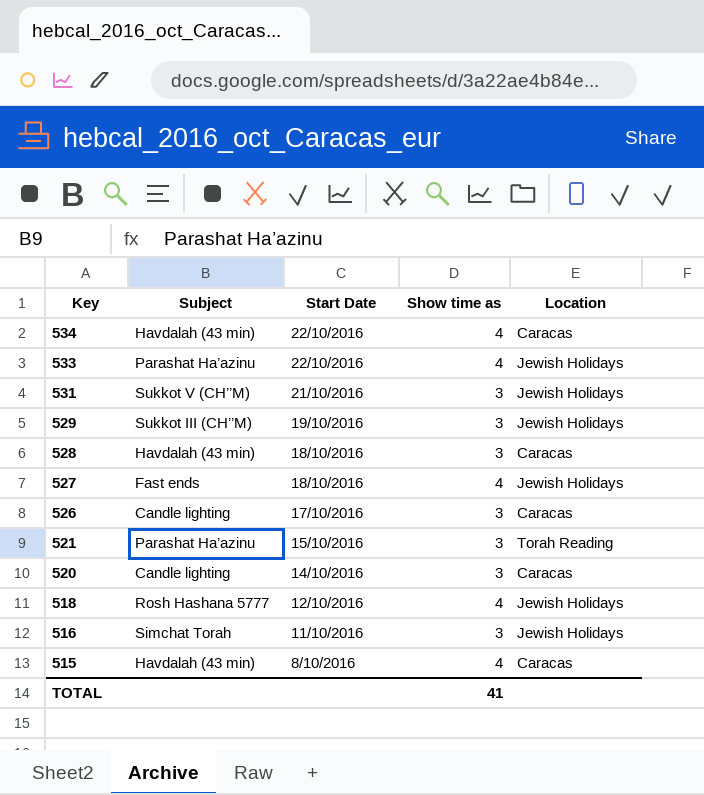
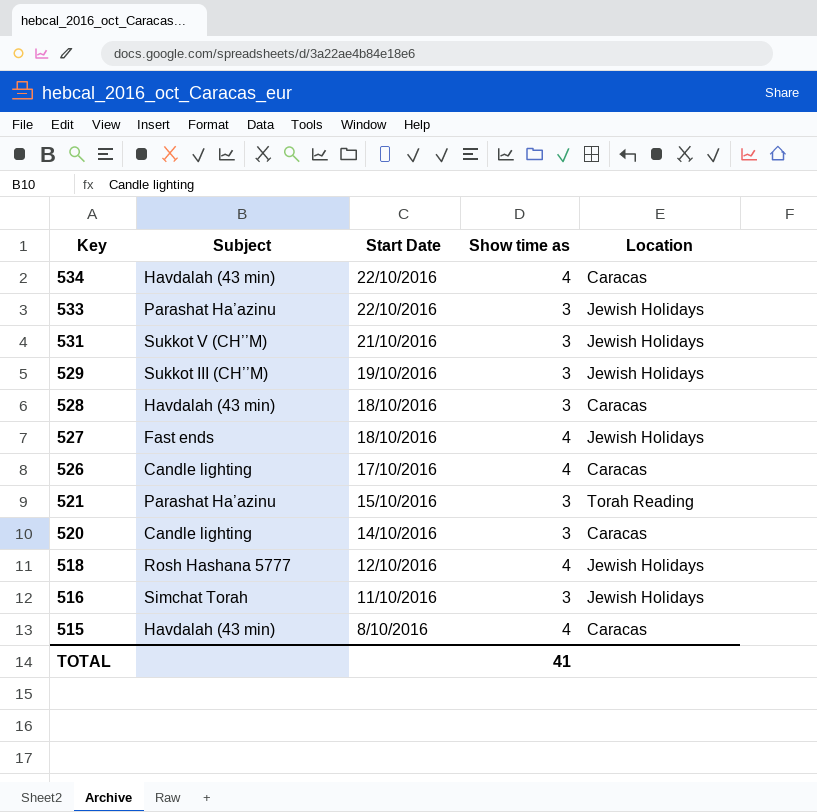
533 | Show time as: 4 -> 3
526 | Show time as: 3 -> 4

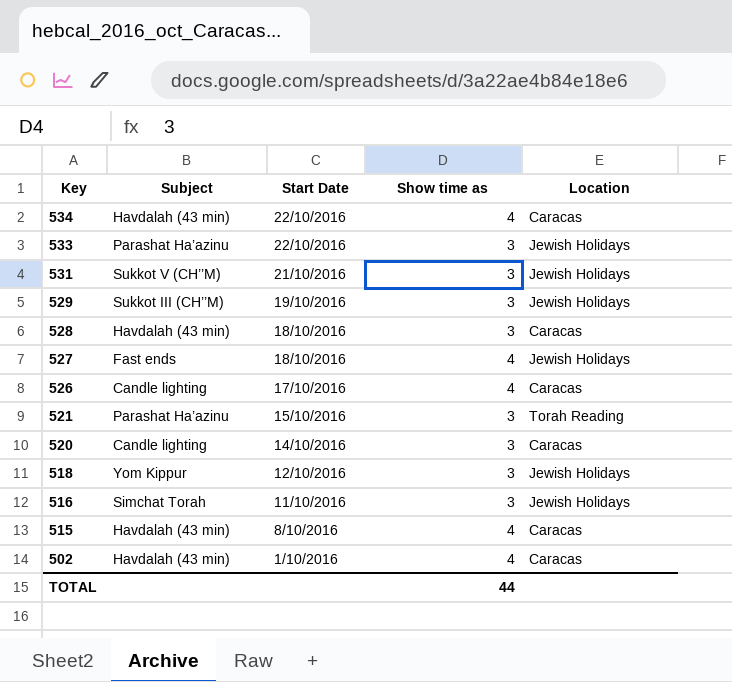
518 | Subject: Rosh Hashana 5777 -> Yom Kippur
518 | Show time as: 4 -> 3
row 502: none -> Havdalah (43 min) | 1/10/2016 | 4 | Caracas
TOTAL | Show time as: 41 -> 44

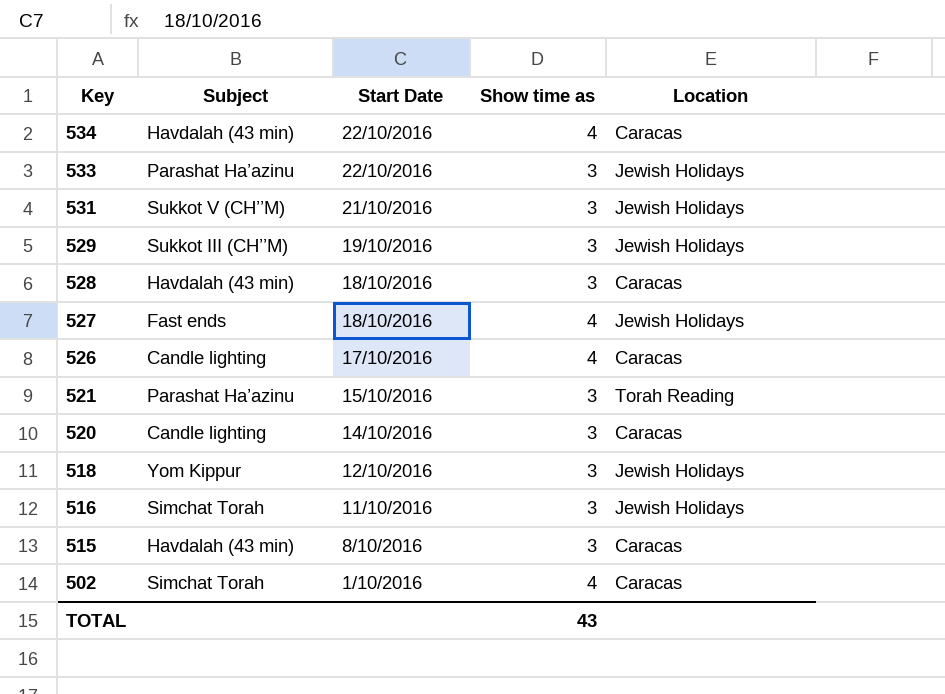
515 | Show time as: 4 -> 3
502 | Subject: Havdalah (43 min) -> Simchat Torah
TOTAL | Show time as: 44 -> 43

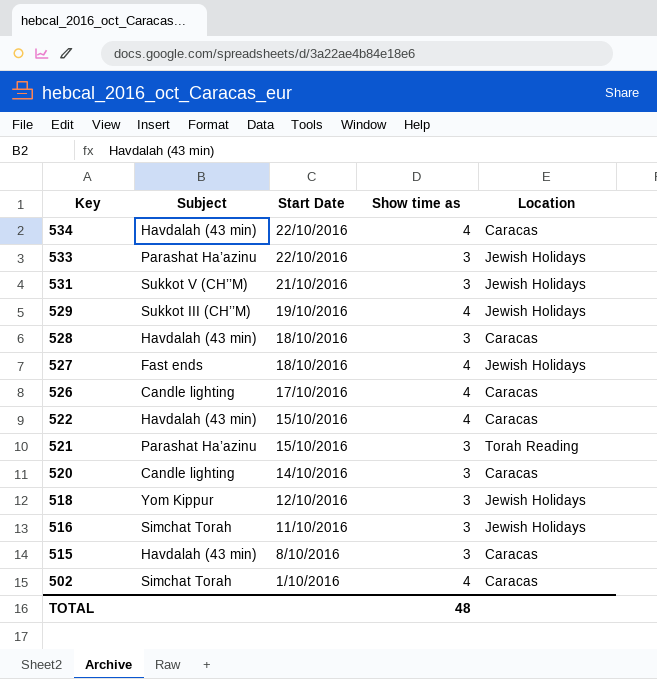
529 | Show time as: 3 -> 4
row 522: none -> Havdalah (43 min) | 15/10/2016 | 4 | Caracas
TOTAL | Show time as: 43 -> 48

